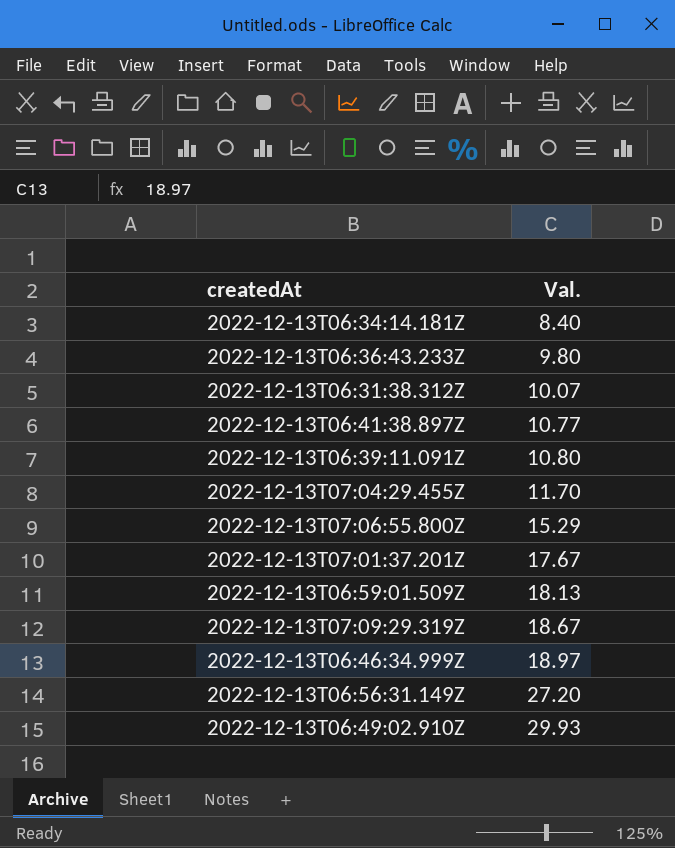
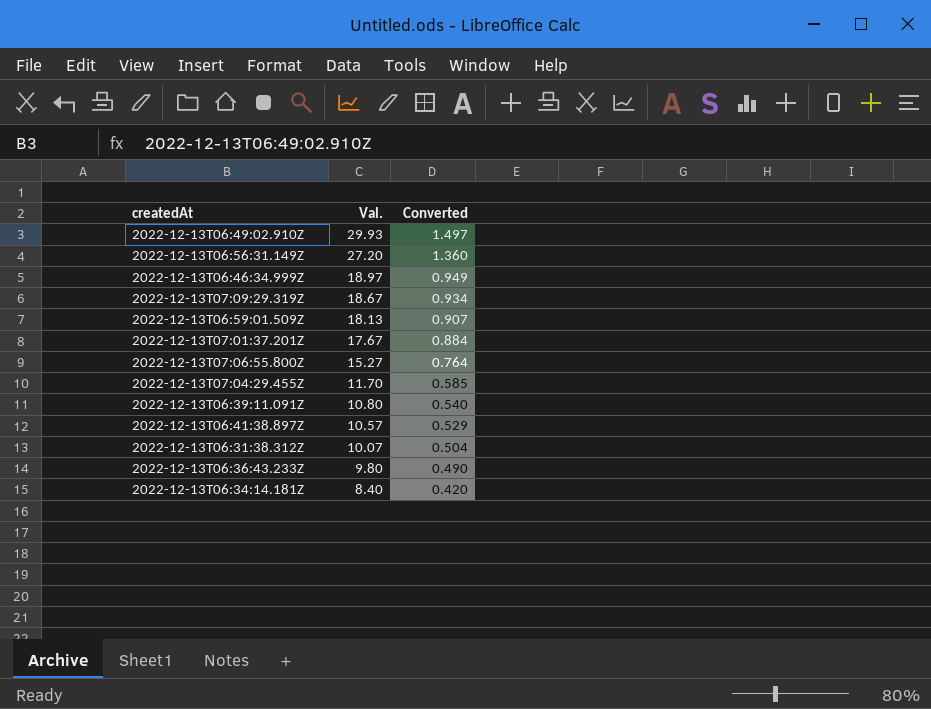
row order: Val. ascending -> Val. descending
column Converted | formula: none -> [Val.] * 0.05
2022-12-13T07:06:55.800Z | Val.: 15.29 -> 15.27
2022-12-13T06:41:38.897Z | Val.: 10.77 -> 10.57

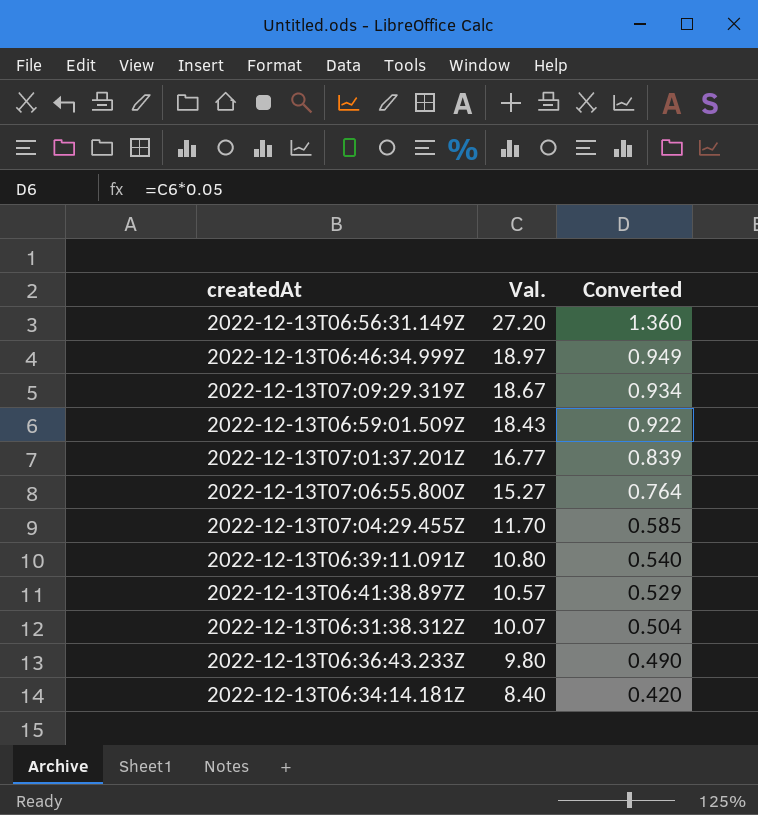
row 2022-12-13T06:49:02.910Z: 29.93 | 1.497 -> none
2022-12-13T06:59:01.509Z | Val.: 18.13 -> 18.43
2022-12-13T06:59:01.509Z | Converted: 0.907 -> 0.922
2022-12-13T07:01:37.201Z | Val.: 17.67 -> 16.77
2022-12-13T07:01:37.201Z | Converted: 0.884 -> 0.839

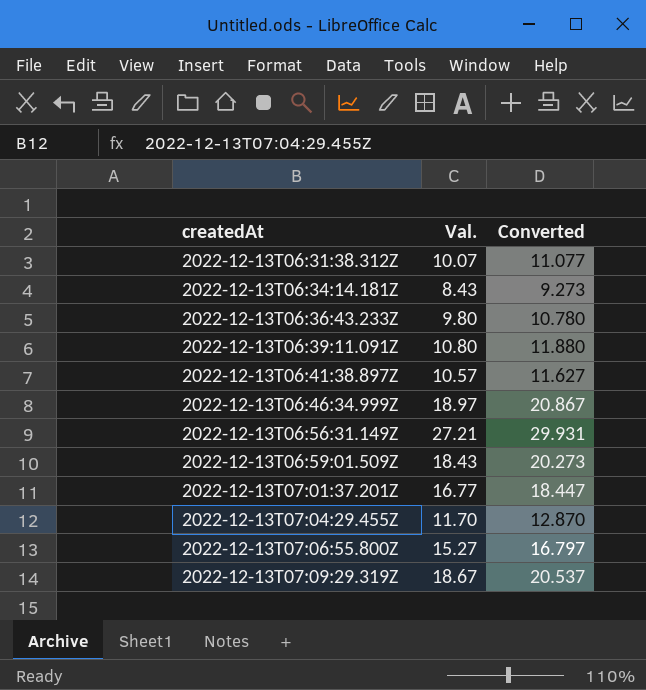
row order: Val. descending -> createdAt ascending
column Converted | formula: [Val.] * 0.05 -> [Val.] * 1.1
2022-12-13T06:34:14.181Z | Val.: 8.40 -> 8.43
2022-12-13T06:56:31.149Z | Val.: 27.20 -> 27.21

